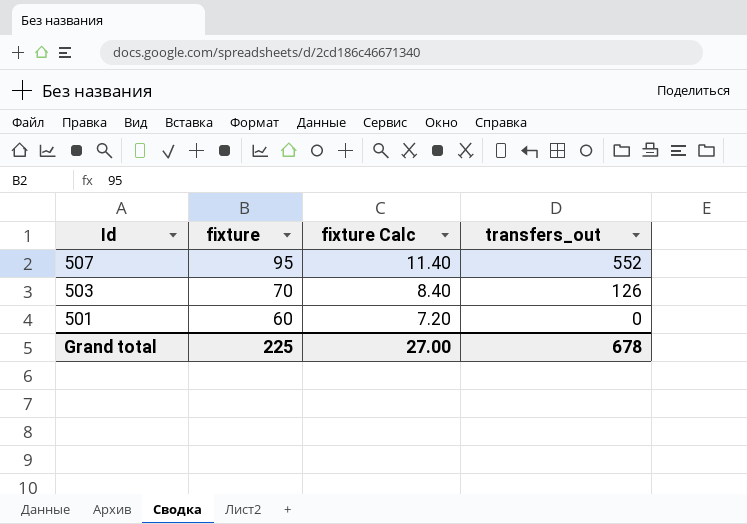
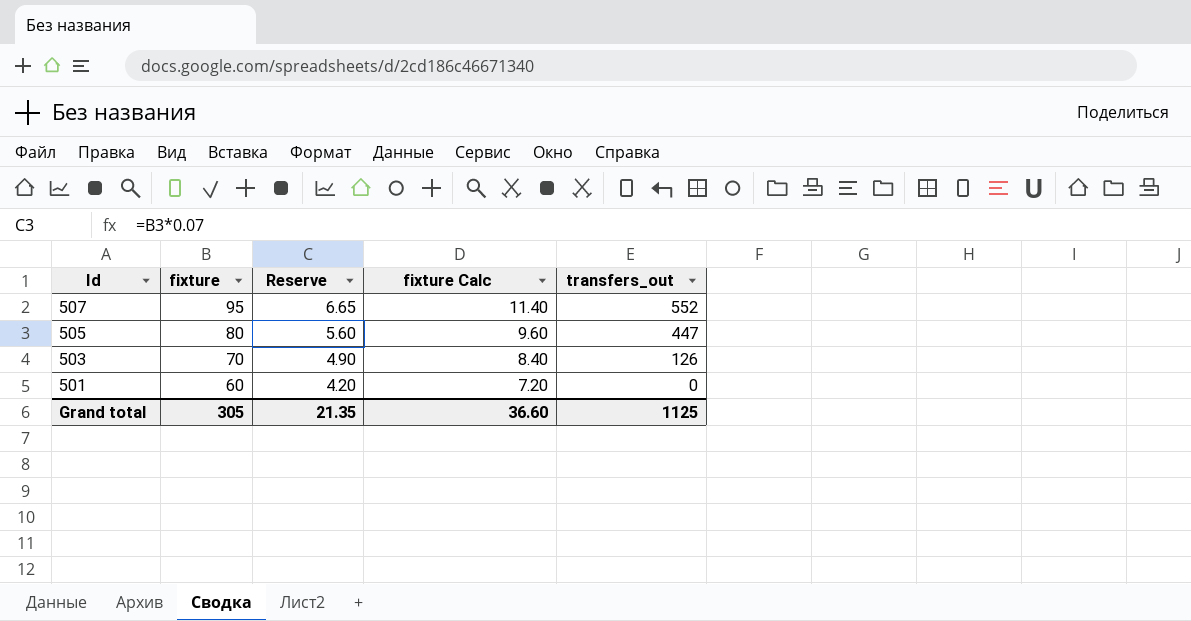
column Reserve | formula: none -> [fixture] * 0.07
row 505: none -> 80 | 5.60 | 9.60 | 447
Grand total | fixture: 225 -> 305
Grand total | fixture Calc: 27.00 -> 36.60
Grand total | transfers_out: 678 -> 1125

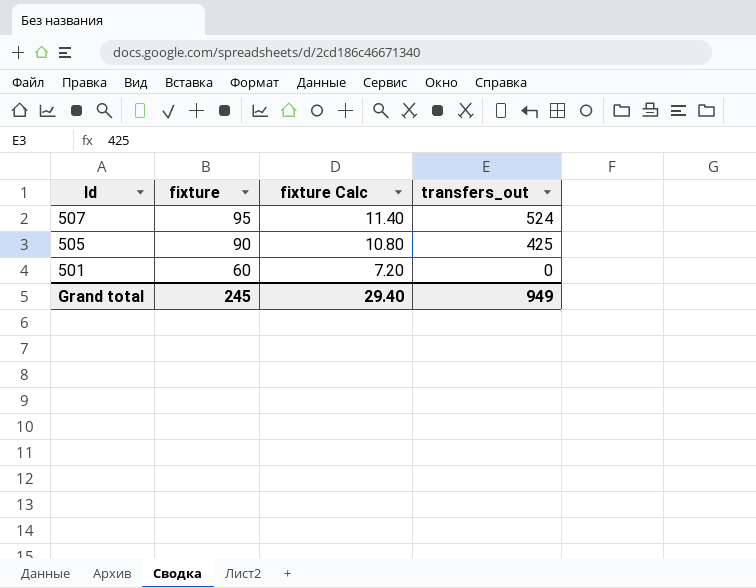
column Reserve | formula: [fixture] * 0.07 -> none
row 503: 70 | 4.90 | 8.40 | 126 -> none
507 | transfers_out: 552 -> 524
505 | fixture: 80 -> 90
505 | fixture Calc: 9.60 -> 10.80
505 | transfers_out: 447 -> 425
Grand total | fixture: 305 -> 245
Grand total | fixture Calc: 36.60 -> 29.40
Grand total | transfers_out: 1125 -> 949

